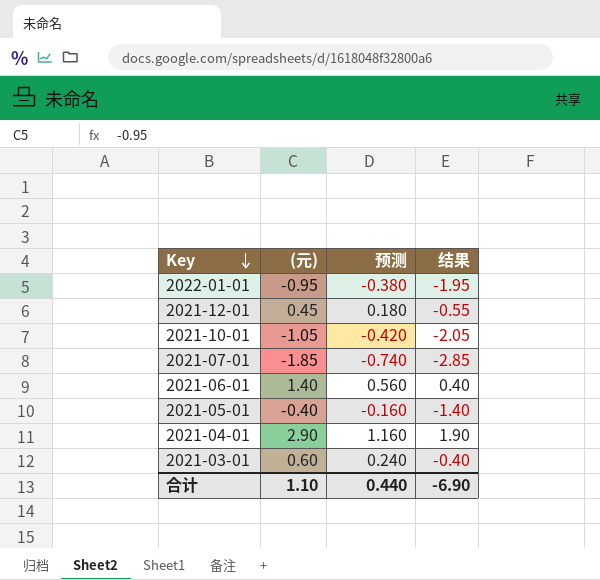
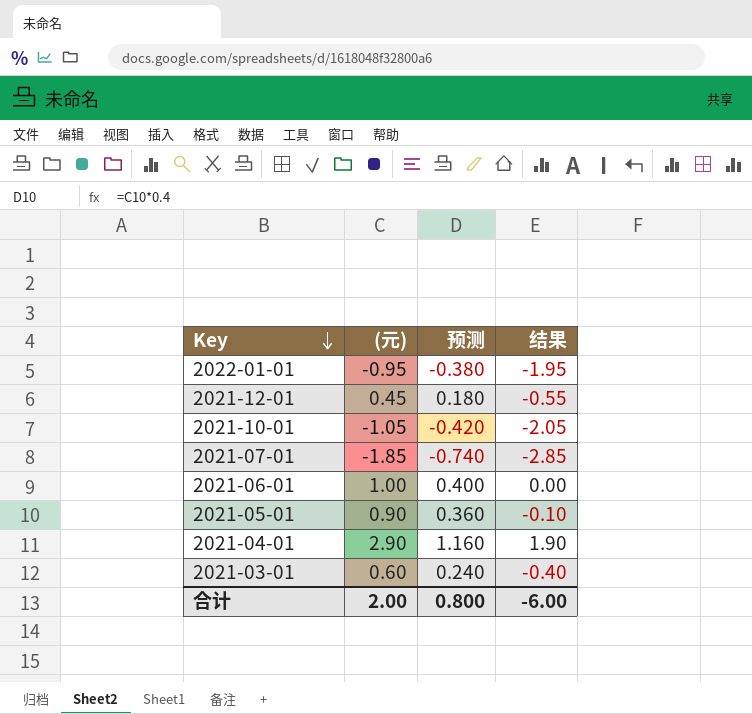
2021-06-01 | (元): 1.40 -> 1.00
2021-06-01 | 预测: 0.560 -> 0.400
2021-06-01 | 结果: 0.40 -> 0.00
2021-05-01 | (元): -0.40 -> 0.90
2021-05-01 | 预测: -0.160 -> 0.360
2021-05-01 | 结果: -1.40 -> -0.10
合计 | (元): 1.10 -> 2.00
合计 | 预测: 0.440 -> 0.800
合计 | 结果: -6.90 -> -6.00

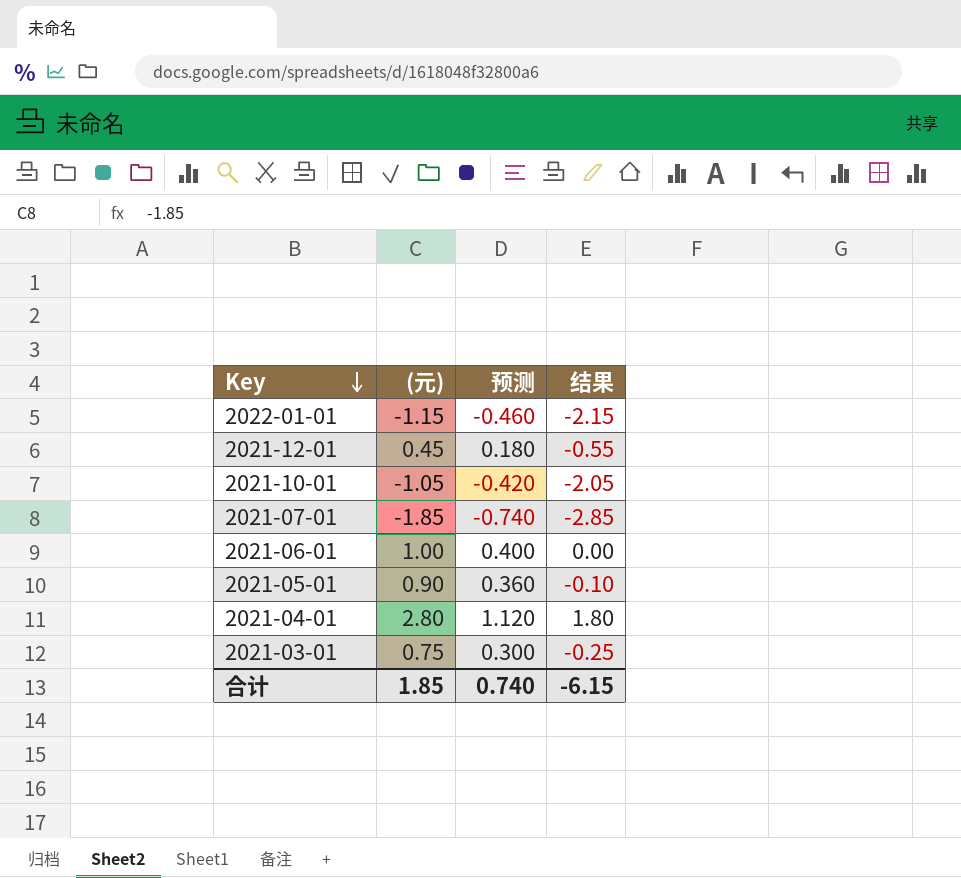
2022-01-01 | (元): -0.95 -> -1.15
2022-01-01 | 预测: -0.380 -> -0.460
2022-01-01 | 结果: -1.95 -> -2.15
2021-04-01 | (元): 2.90 -> 2.80
2021-04-01 | 预测: 1.160 -> 1.120
2021-04-01 | 结果: 1.90 -> 1.80
2021-03-01 | (元): 0.60 -> 0.75
2021-03-01 | 预测: 0.240 -> 0.300
2021-03-01 | 结果: -0.40 -> -0.25
合计 | (元): 2.00 -> 1.85
合计 | 预测: 0.800 -> 0.740
合计 | 结果: -6.00 -> -6.15

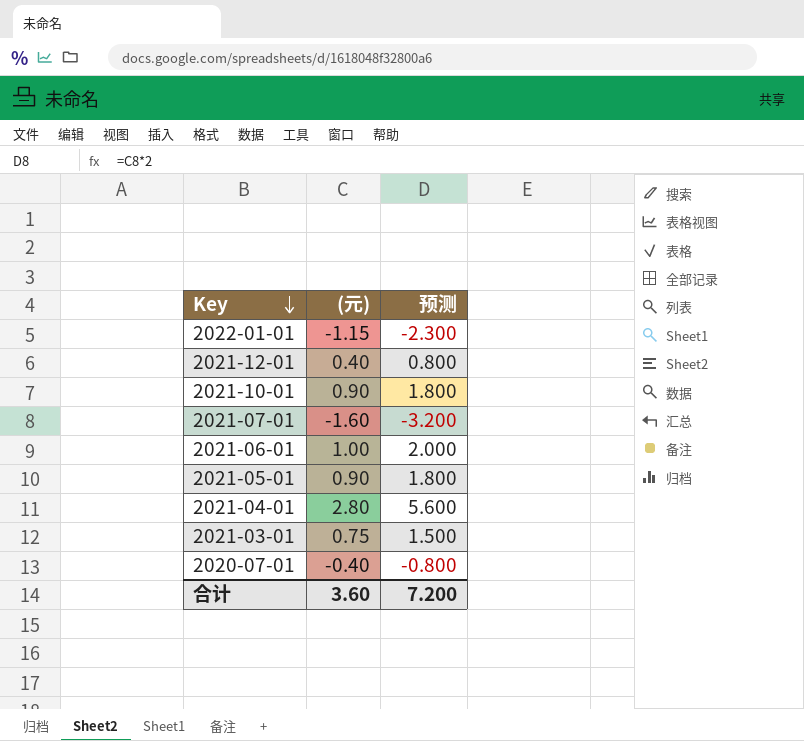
column 结果 | formula: [(元)] - 1 -> none
column 预测 | formula: [(元)] * 0.4 -> [(元)] * 2
2021-12-01 | (元): 0.45 -> 0.40
2021-10-01 | (元): -1.05 -> 0.90
2021-07-01 | (元): -1.85 -> -1.60
row 2020-07-01: none -> -0.40 | -0.800
合计 | (元): 1.85 -> 3.60
合计 | 预测: 0.740 -> 7.200

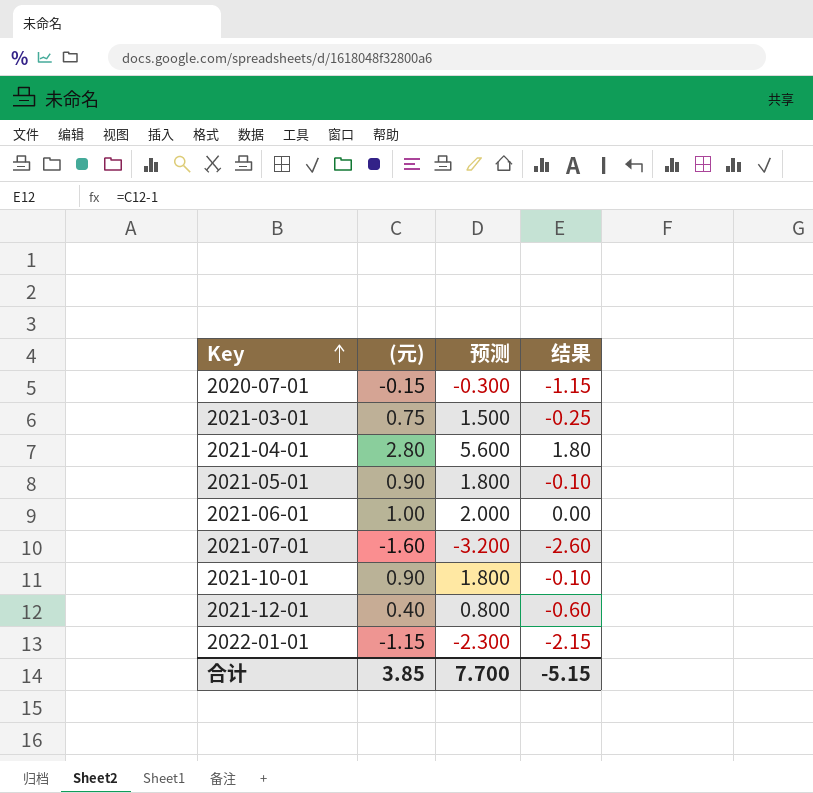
row order: Key descending -> Key ascending
column 结果 | formula: none -> [(元)] - 1
2020-07-01 | (元): -0.40 -> -0.15
2020-07-01 | 预测: -0.800 -> -0.300
合计 | (元): 3.60 -> 3.85
合计 | 预测: 7.200 -> 7.700

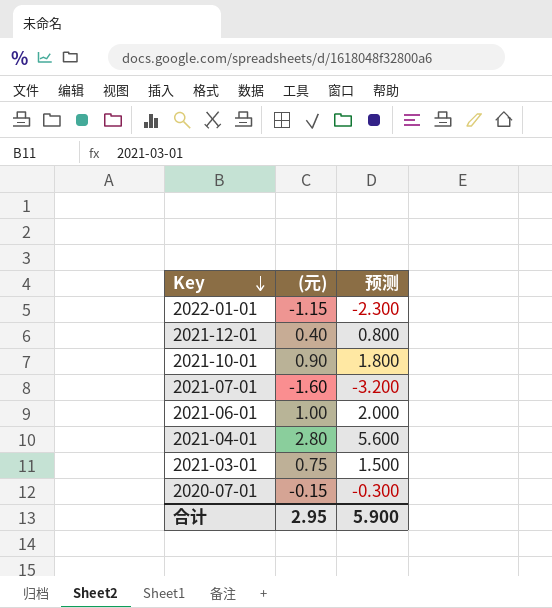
row order: Key ascending -> Key descending
column 结果 | formula: [(元)] - 1 -> none
row 2021-05-01: 0.90 | 1.800 | -0.10 -> none
合计 | (元): 3.85 -> 2.95
合计 | 预测: 7.700 -> 5.900

